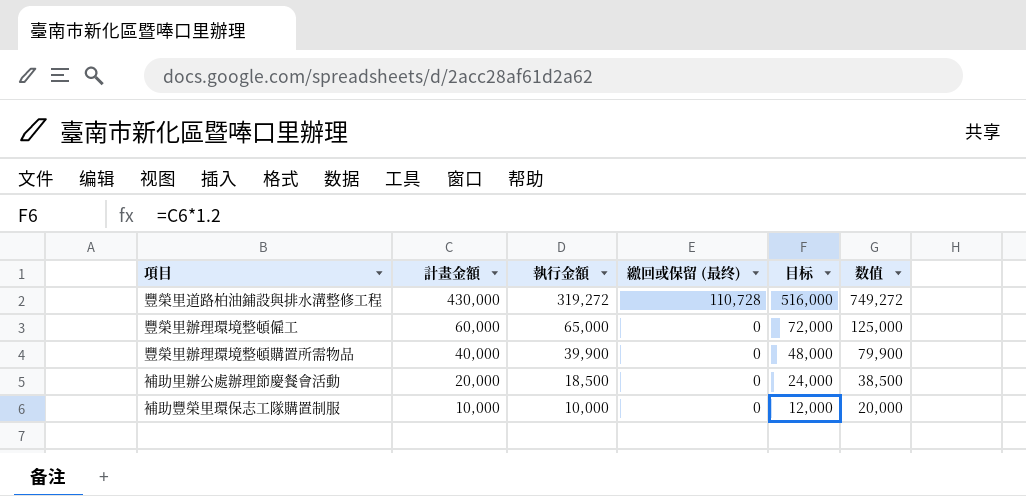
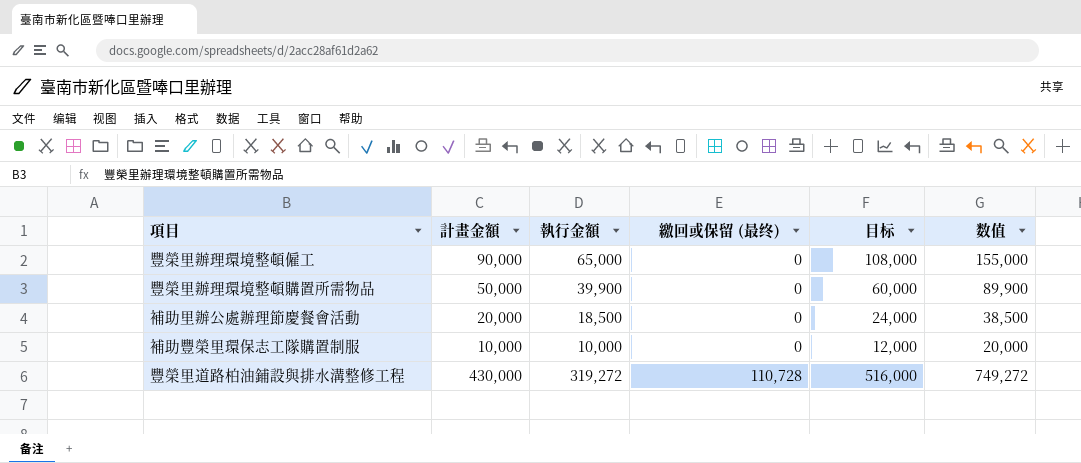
row order: 計畫金額 descending -> 繳回或保留 (最终) ascending
豐榮里辦理環境整頓僱工 | 計畫金額: 60,000 -> 90,000
豐榮里辦理環境整頓僱工 | 目标: 72,000 -> 108,000
豐榮里辦理環境整頓僱工 | 数值: 125,000 -> 155,000
豐榮里辦理環境整頓購置所需物品 | 計畫金額: 40,000 -> 50,000
豐榮里辦理環境整頓購置所需物品 | 目标: 48,000 -> 60,000
豐榮里辦理環境整頓購置所需物品 | 数值: 79,900 -> 89,900

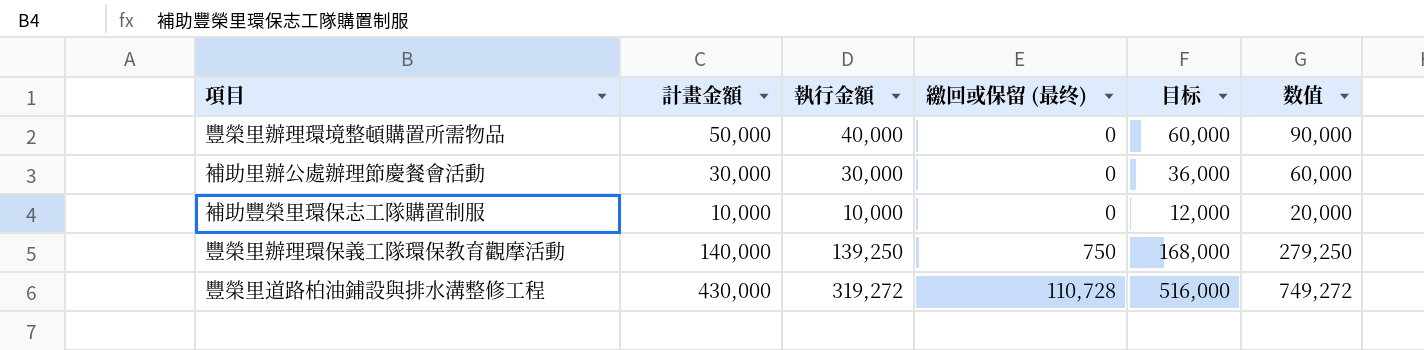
row 豐榮里辦理環境整頓僱工: 90,000 | 65,000 | 0 | 108,000 | 155,000 -> none
豐榮里辦理環境整頓購置所需物品 | 執行金額: 39,900 -> 40,000
豐榮里辦理環境整頓購置所需物品 | 数值: 89,900 -> 90,000
補助里辦公處辦理節慶餐會活動 | 計畫金額: 20,000 -> 30,000
補助里辦公處辦理節慶餐會活動 | 執行金額: 18,500 -> 30,000
補助里辦公處辦理節慶餐會活動 | 目标: 24,000 -> 36,000
補助里辦公處辦理節慶餐會活動 | 数值: 38,500 -> 60,000
row 豐榮里辦理環保義工隊環保教育觀摩活動: none -> 140,000 | 139,250 | 750 | 168,000 | 279,250

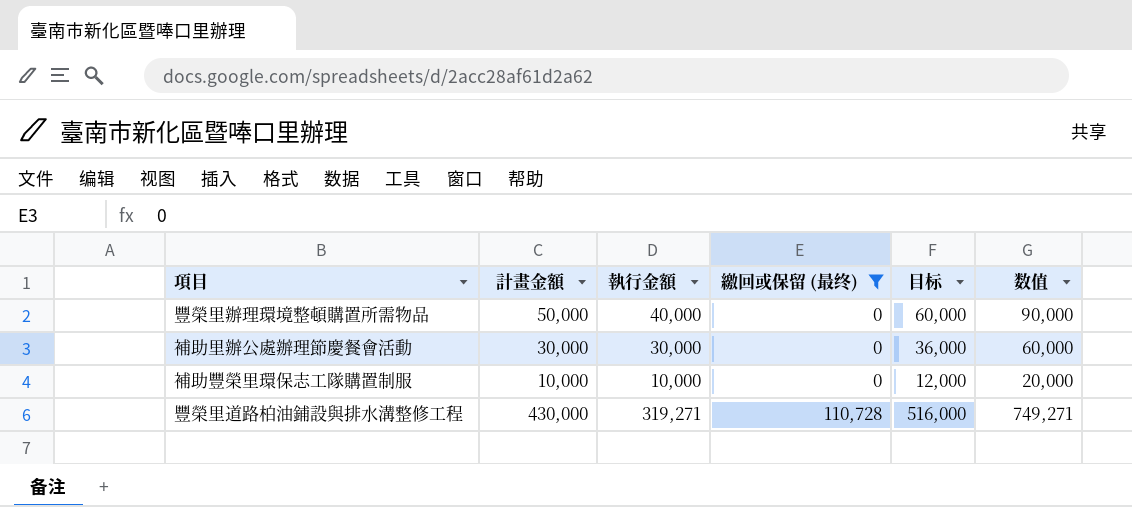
filter: none -> 繳回或保留 (最终) != 750
豐榮里道路柏油鋪設與排水溝整修工程 | 執行金額: 319,272 -> 319,271
豐榮里道路柏油鋪設與排水溝整修工程 | 数值: 749,272 -> 749,271

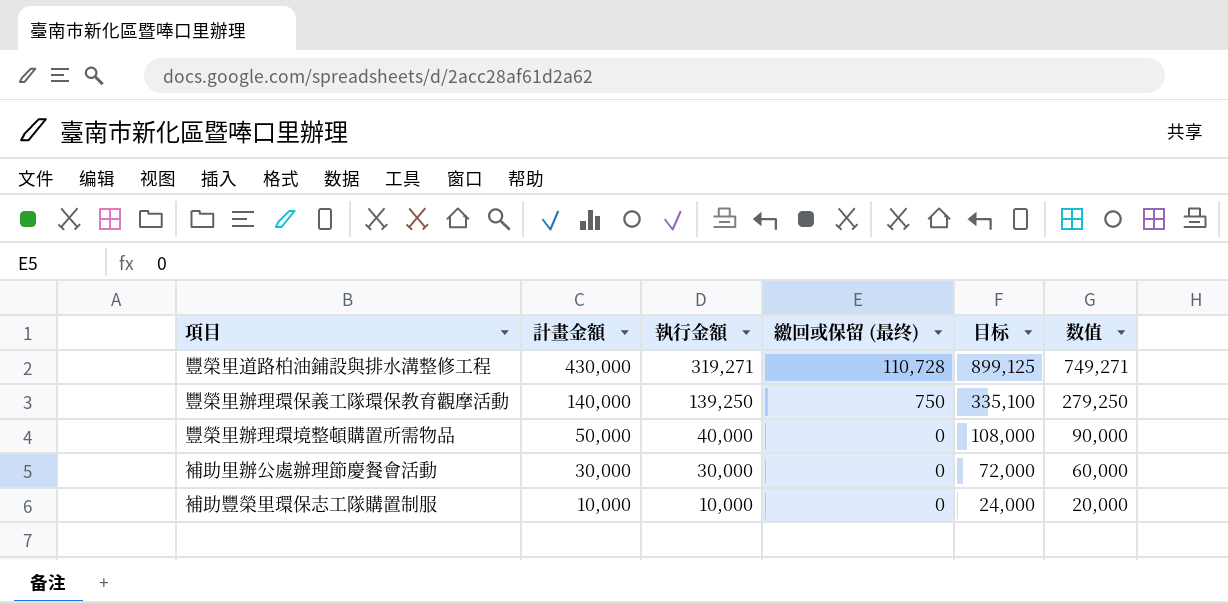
filter: 繳回或保留 (最终) != 750 -> none
row order: 繳回或保留 (最终) ascending -> 計畫金額 descending
column 目标 | formula: [計畫金額] * 1.2 -> [数值] * 1.2

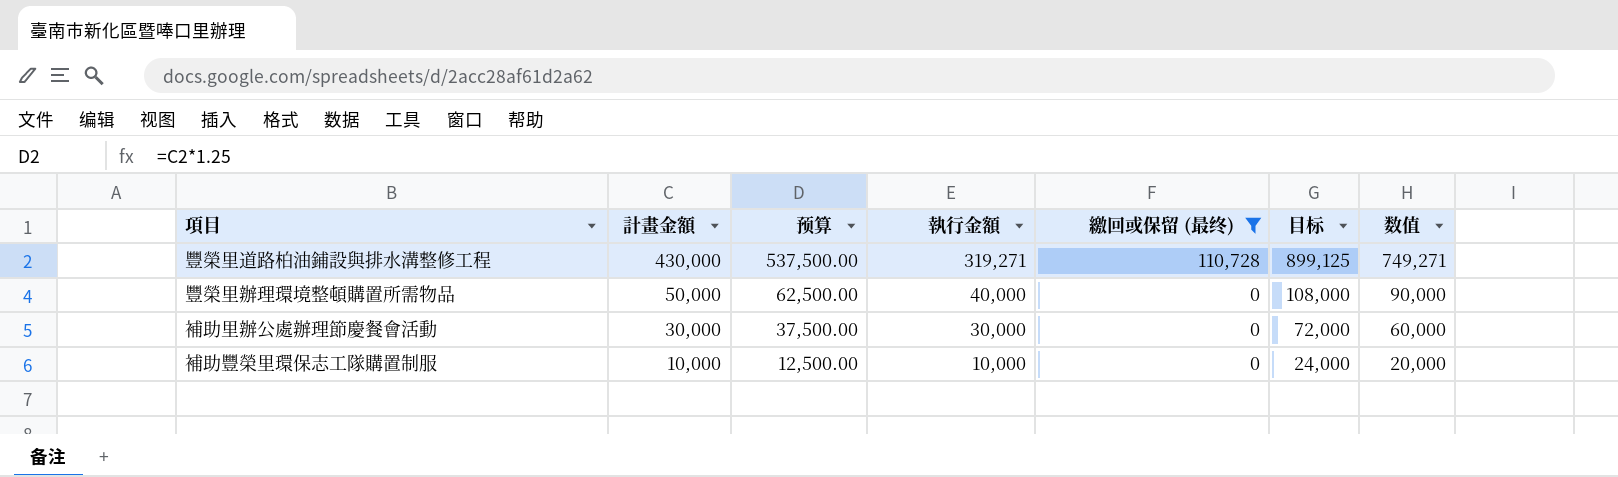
filter: none -> 繳回或保留 (最终) != 750
column 预算 | formula: none -> [計畫金額] * 1.25

